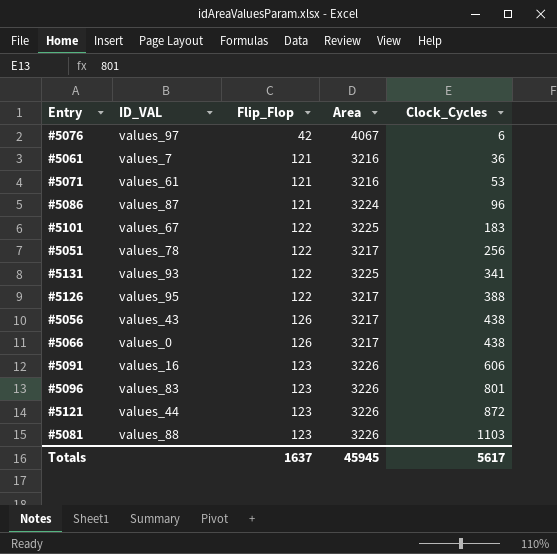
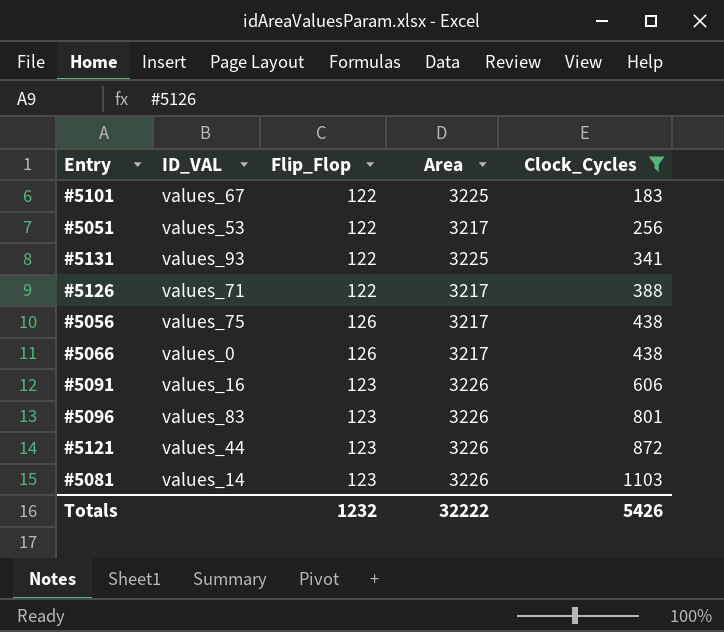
filter: none -> Clock_Cycles >= 183
#5051 | ID_VAL: values_78 -> values_53
#5126 | ID_VAL: values_95 -> values_71
#5056 | ID_VAL: values_43 -> values_75
#5081 | ID_VAL: values_88 -> values_14
Totals | Flip_Flop: 1637 -> 1232
Totals | Area: 45945 -> 32222
Totals | Clock_Cycles: 5617 -> 5426

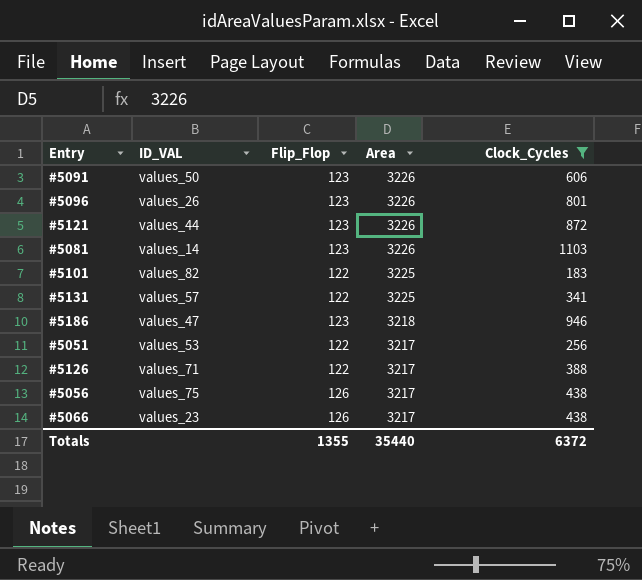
row order: Clock_Cycles ascending -> Area descending
#5091 | ID_VAL: values_16 -> values_50
#5096 | ID_VAL: values_83 -> values_26
#5101 | ID_VAL: values_67 -> values_82
#5131 | ID_VAL: values_93 -> values_57
row #5186: none -> values_47 | 123 | 3218 | 946
#5066 | ID_VAL: values_0 -> values_23
Totals | Flip_Flop: 1232 -> 1355
Totals | Area: 32222 -> 35440
Totals | Clock_Cycles: 5426 -> 6372

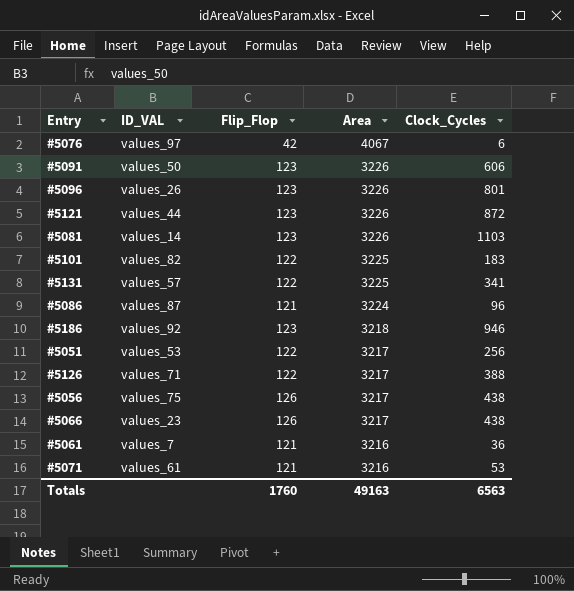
filter: Clock_Cycles >= 183 -> none
#5186 | ID_VAL: values_47 -> values_92
Totals | Flip_Flop: 1355 -> 1760
Totals | Area: 35440 -> 49163
Totals | Clock_Cycles: 6372 -> 6563

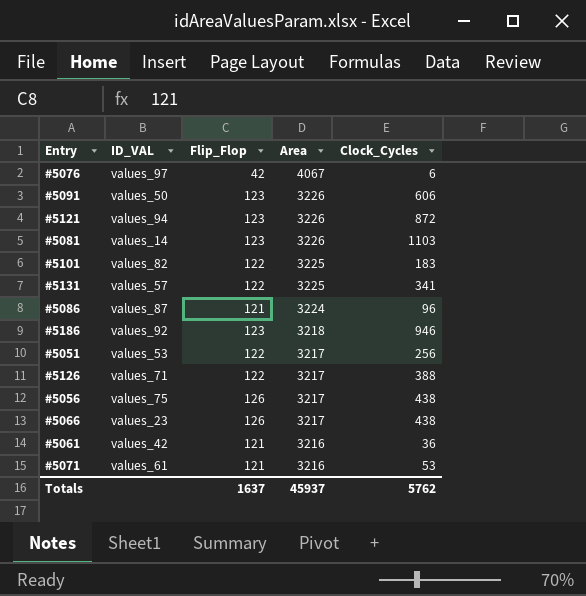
row #5096: values_26 | 123 | 3226 | 801 -> none
#5121 | ID_VAL: values_44 -> values_94
#5061 | ID_VAL: values_7 -> values_42
Totals | Flip_Flop: 1760 -> 1637
Totals | Area: 49163 -> 45937
Totals | Clock_Cycles: 6563 -> 5762

